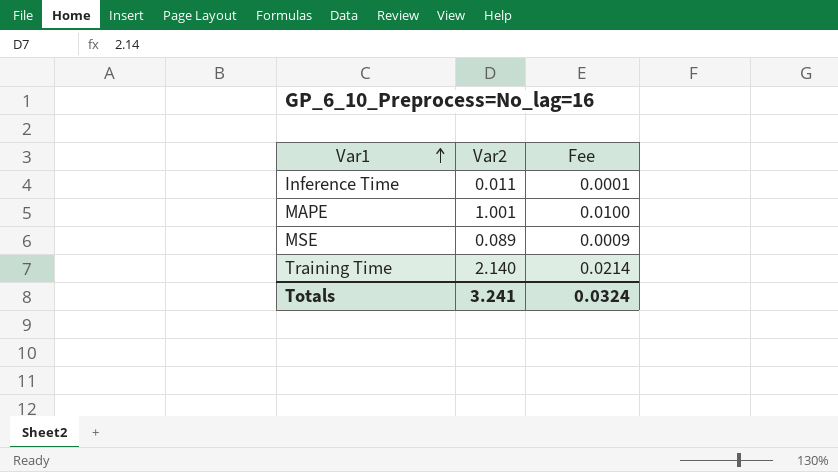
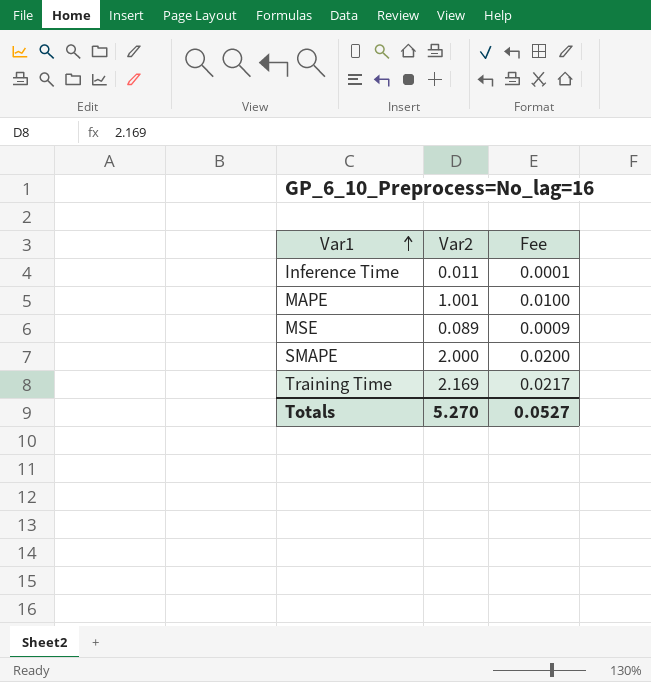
row SMAPE: none -> 2.000 | 0.0200
Training Time | Var2: 2.140 -> 2.169
Training Time | Fee: 0.0214 -> 0.0217
Totals | Var2: 3.241 -> 5.270
Totals | Fee: 0.0324 -> 0.0527

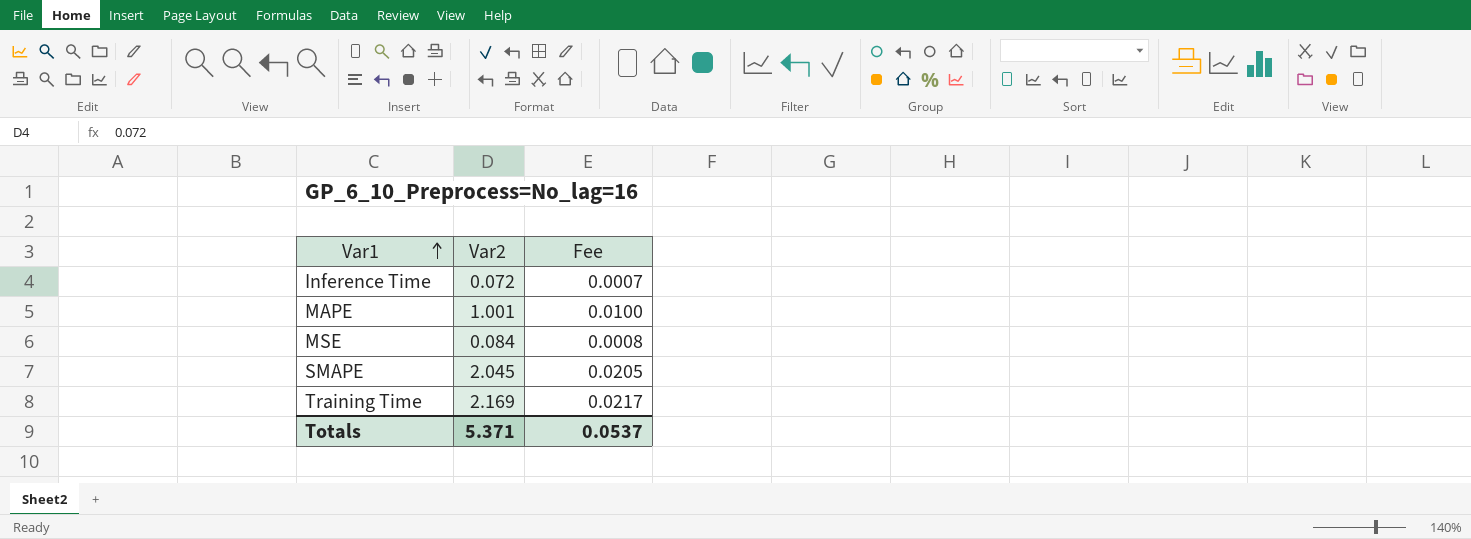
Inference Time | Var2: 0.011 -> 0.072
Inference Time | Fee: 0.0001 -> 0.0007
MSE | Var2: 0.089 -> 0.084
MSE | Fee: 0.0009 -> 0.0008
SMAPE | Var2: 2.000 -> 2.045
SMAPE | Fee: 0.0200 -> 0.0205
Totals | Var2: 5.270 -> 5.371
Totals | Fee: 0.0527 -> 0.0537

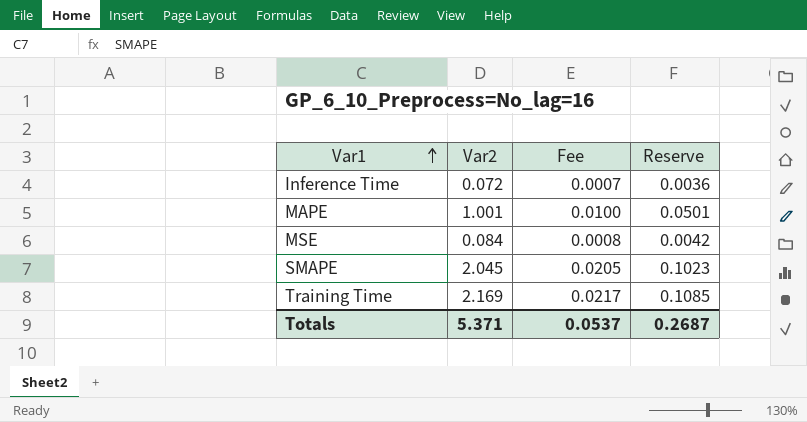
column Reserve | formula: none -> [Var2] * 0.05

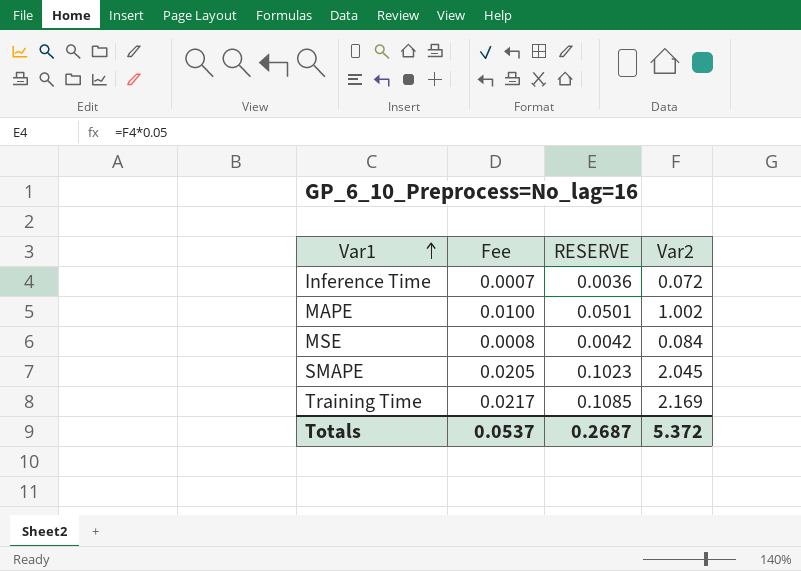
column name: Reserve -> RESERVE
column Var2 | position: 2 -> 4
MAPE | Var2: 1.001 -> 1.002
Totals | Var2: 5.371 -> 5.372

